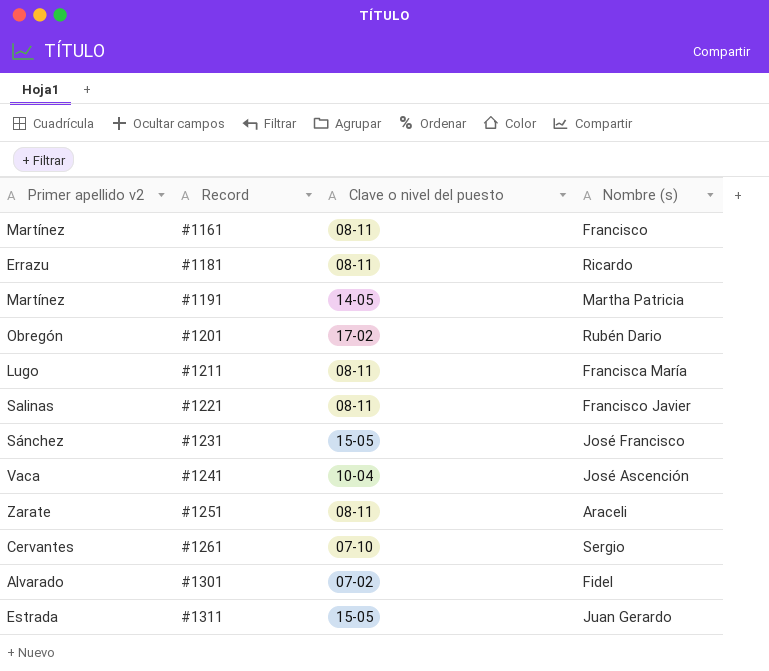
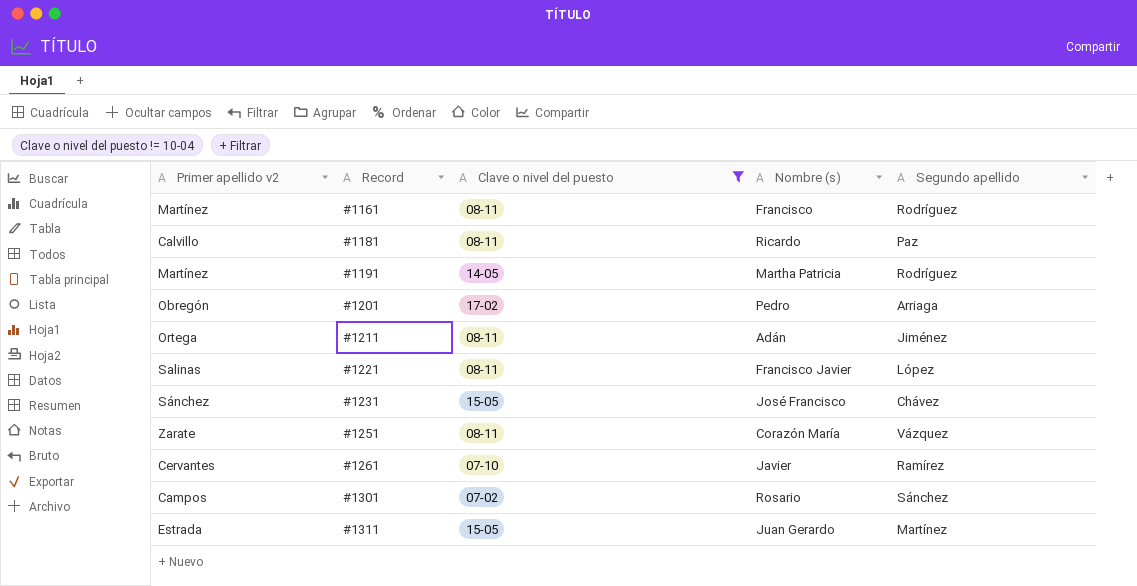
filter: none -> Clave o nivel del puesto != 10-04
column Segundo apellido | position: none -> 5
#1181 | Primer apellido v2: Errazu -> Calvillo
#1201 | Nombre (s): Rubén Dario -> Pedro
#1211 | Primer apellido v2: Lugo -> Ortega
#1211 | Nombre (s): Francisca María -> Adán
#1251 | Nombre (s): Araceli -> Corazón María
#1261 | Nombre (s): Sergio -> Javier
#1301 | Primer apellido v2: Alvarado -> Campos
#1301 | Nombre (s): Fidel -> Rosario

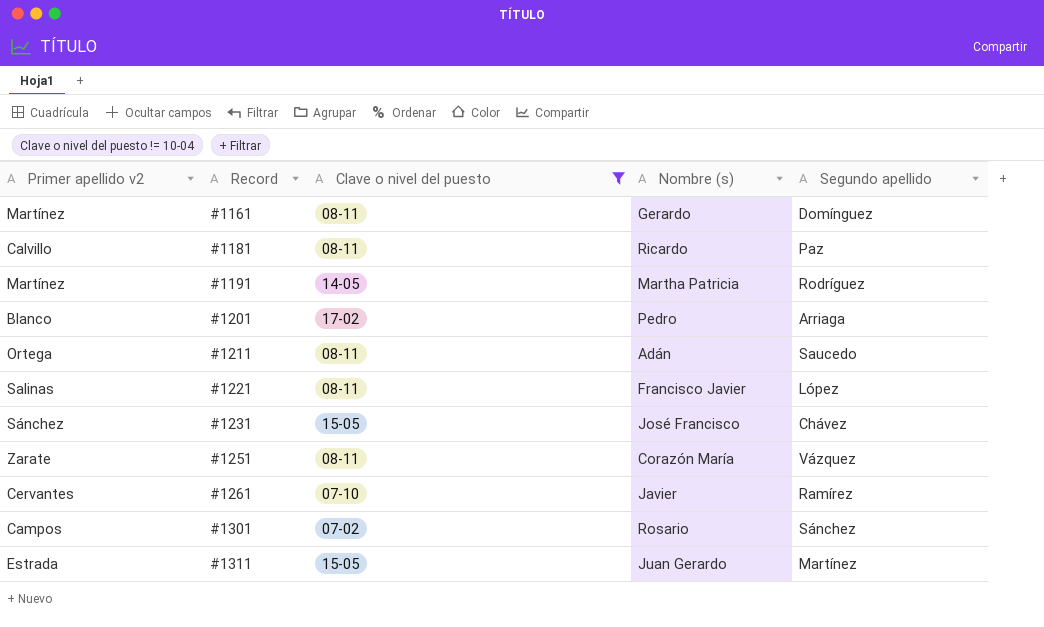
#1161 | Nombre (s): Francisco -> Gerardo
#1161 | Segundo apellido: Rodríguez -> Domínguez
#1201 | Primer apellido v2: Obregón -> Blanco
#1211 | Segundo apellido: Jiménez -> Saucedo

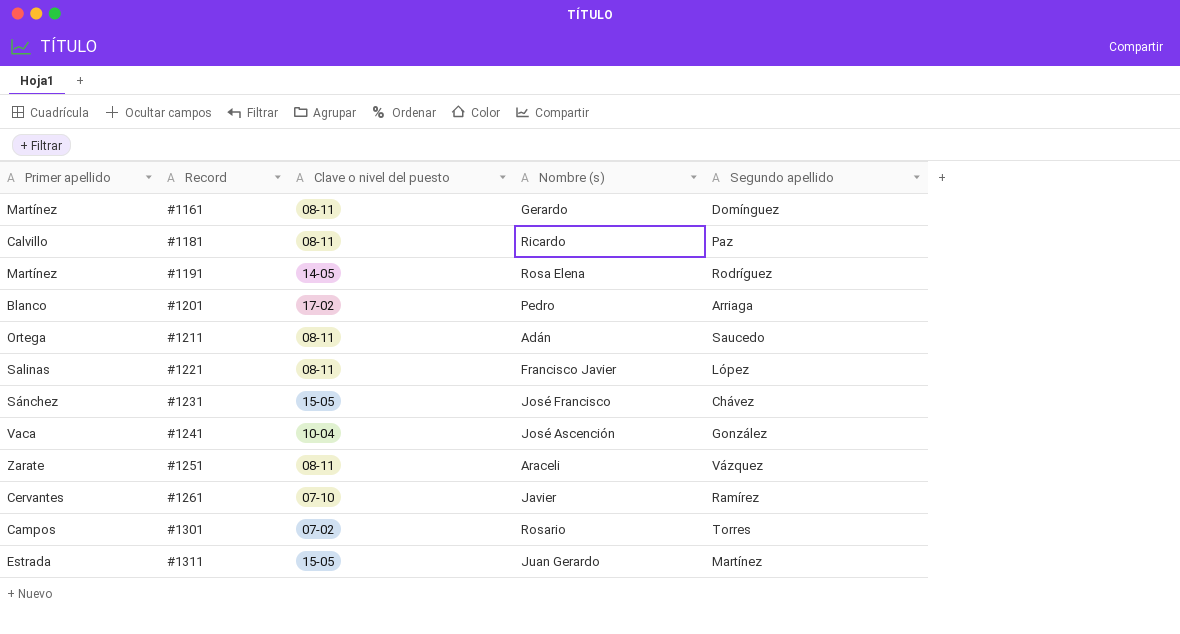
filter: Clave o nivel del puesto != 10-04 -> none
column name: Primer apellido v2 -> Primer apellido
#1191 | Nombre (s): Martha Patricia -> Rosa Elena
#1251 | Nombre (s): Corazón María -> Araceli
#1301 | Segundo apellido: Sánchez -> Torres

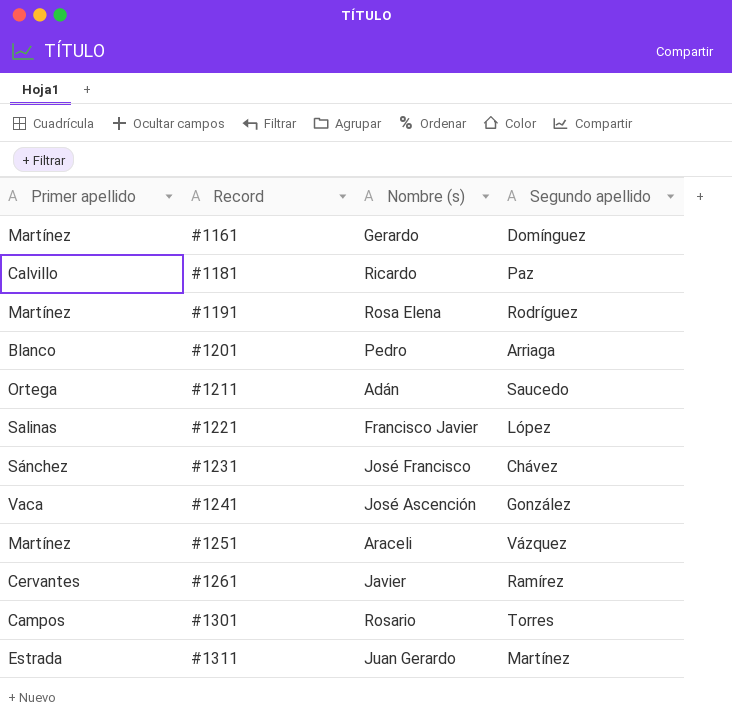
column Clave o nivel del puesto | position: 3 -> none
#1251 | Primer apellido: Zarate -> Martínez

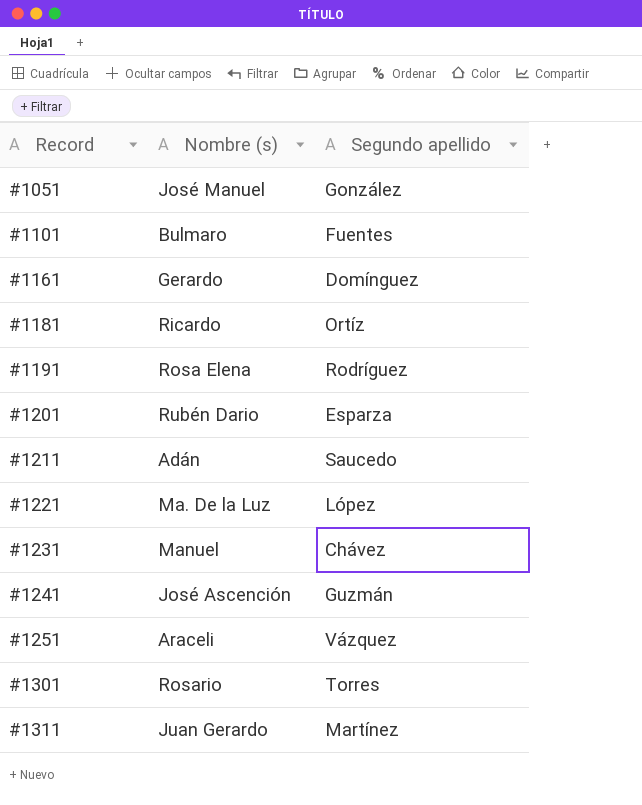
column Primer apellido | position: 1 -> none
row #1261: Cervantes | Javier | Ramírez -> none
row #1051: none -> José Manuel | González
row #1101: none -> Bulmaro | Fuentes
#1181 | Segundo apellido: Paz -> Ortíz
#1201 | Nombre (s): Pedro -> Rubén Dario
#1201 | Segundo apellido: Arriaga -> Esparza
#1221 | Nombre (s): Francisco Javier -> Ma. De la Luz
#1231 | Nombre (s): José Francisco -> Manuel
#1241 | Segundo apellido: González -> Guzmán

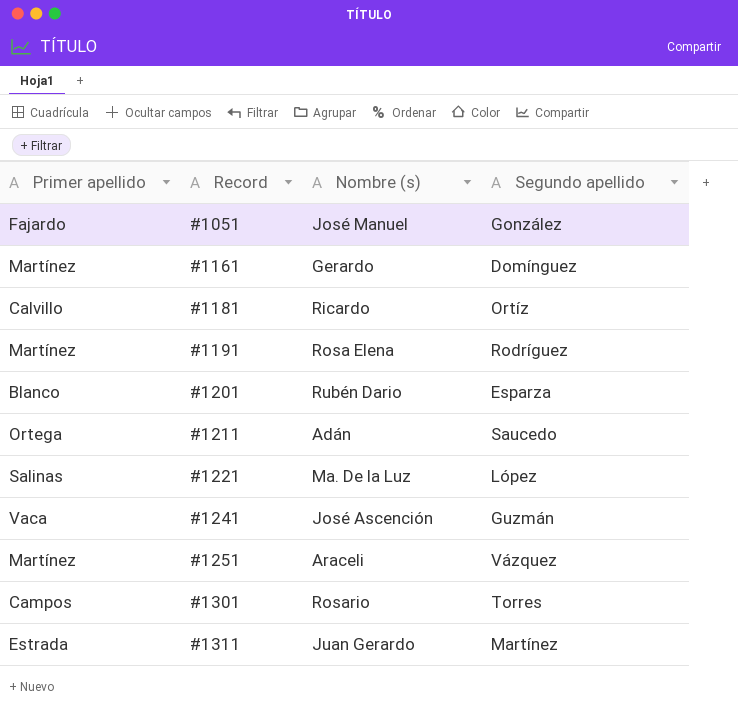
column Primer apellido | position: none -> 1
row #1101: Bulmaro | Fuentes -> none
row #1231: Manuel | Chávez -> none

